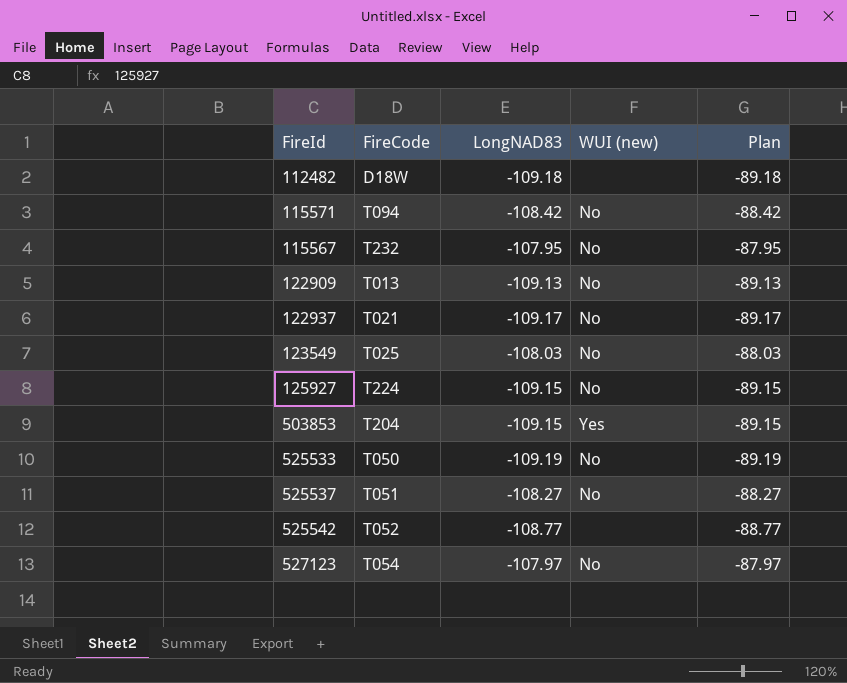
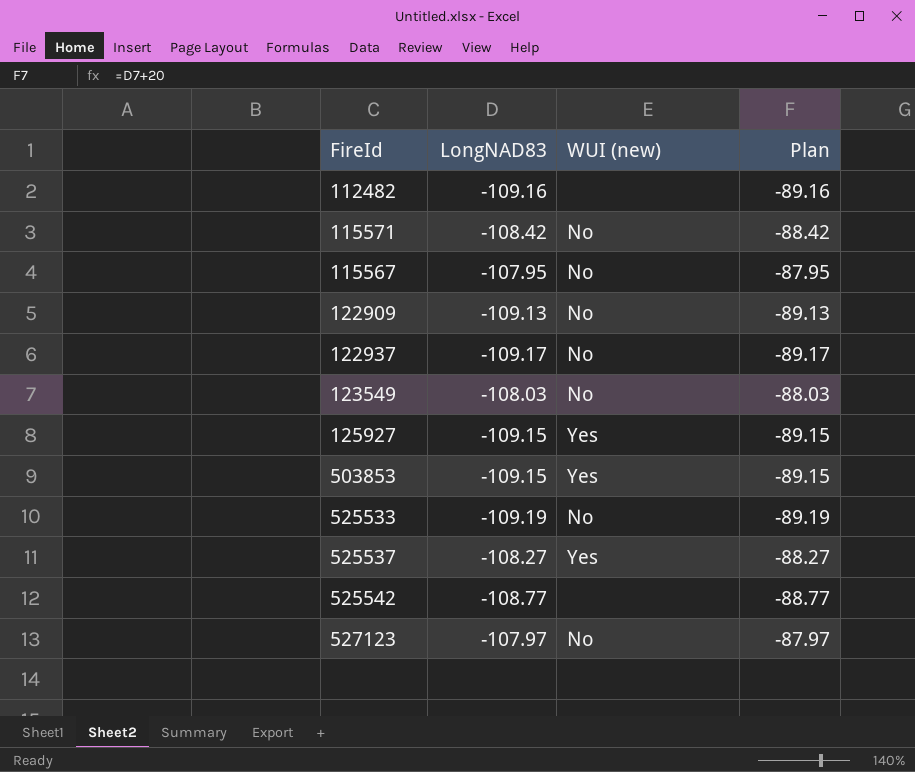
column FireCode | position: 2 -> none
112482 | LongNAD83: -109.18 -> -109.16
112482 | Plan: -89.18 -> -89.16
125927 | WUI (new): No -> Yes
525537 | WUI (new): No -> Yes

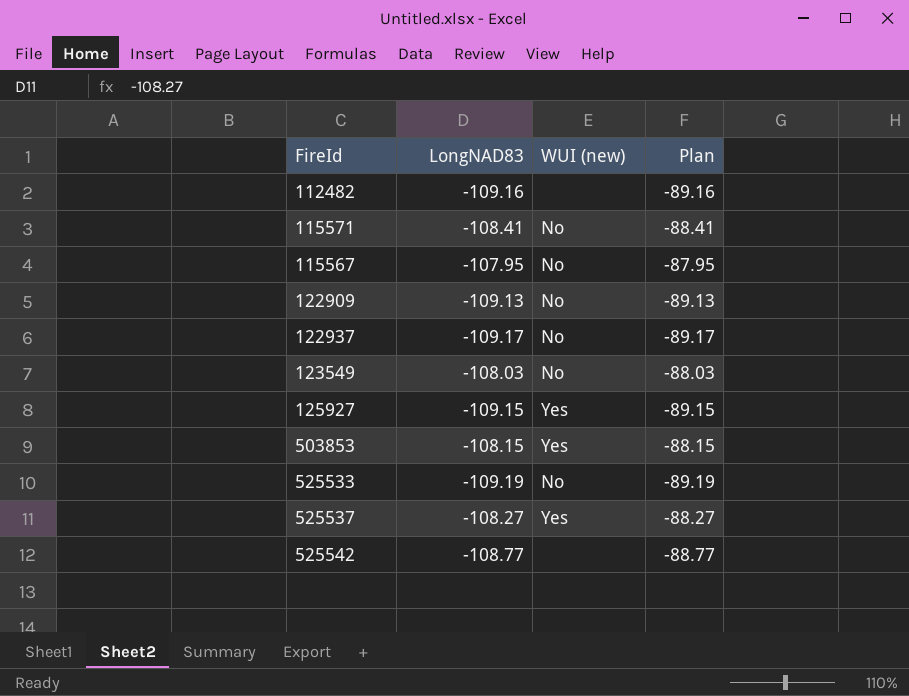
row 527123: -107.97 | No | -87.97 -> none
115571 | LongNAD83: -108.42 -> -108.41
115571 | Plan: -88.42 -> -88.41
503853 | LongNAD83: -109.15 -> -108.15
503853 | Plan: -89.15 -> -88.15

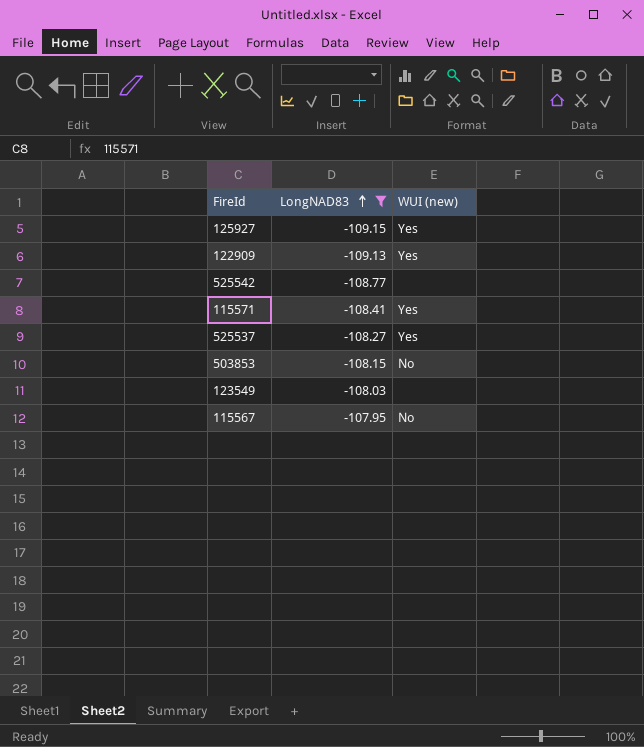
filter: none -> LongNAD83 >= -109.15
row order: none -> LongNAD83 ascending
column Plan | formula: [LongNAD83] + 20 -> none
122909 | WUI (new): No -> Yes
115571 | WUI (new): No -> Yes
503853 | WUI (new): Yes -> No
123549 | WUI (new): No -> none

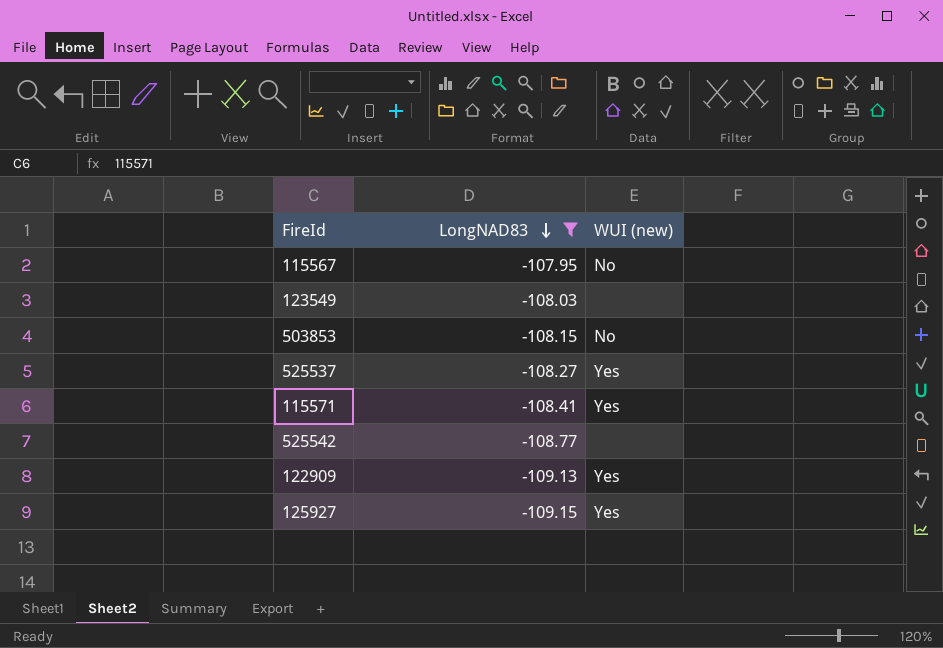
row order: LongNAD83 ascending -> LongNAD83 descending

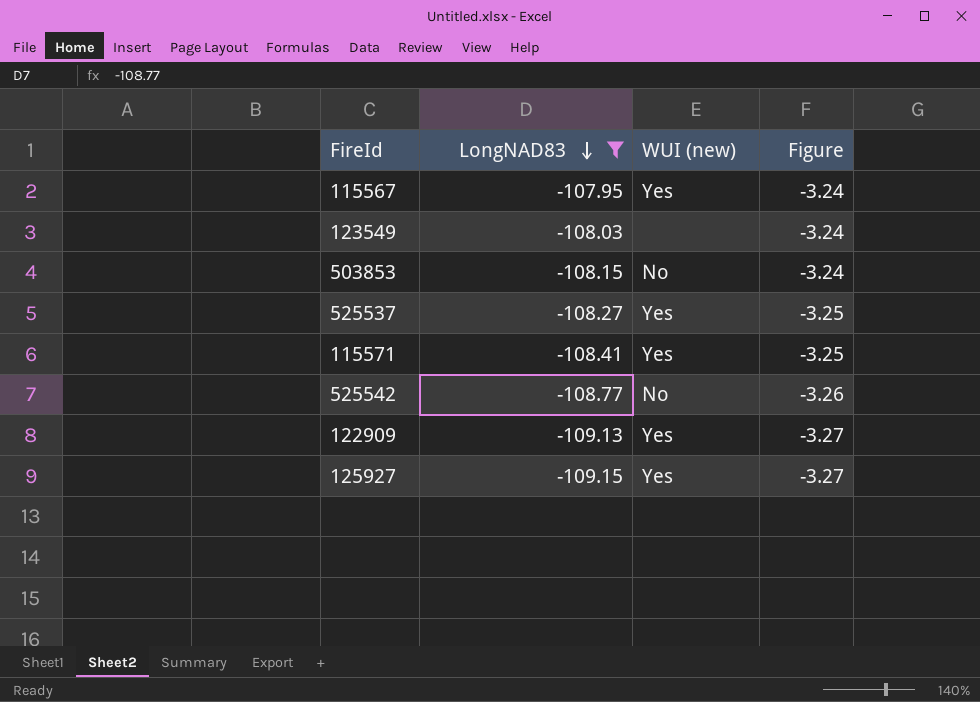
column Figure | formula: none -> [LongNAD83] * 0.03
115567 | WUI (new): No -> Yes
525542 | WUI (new): none -> No

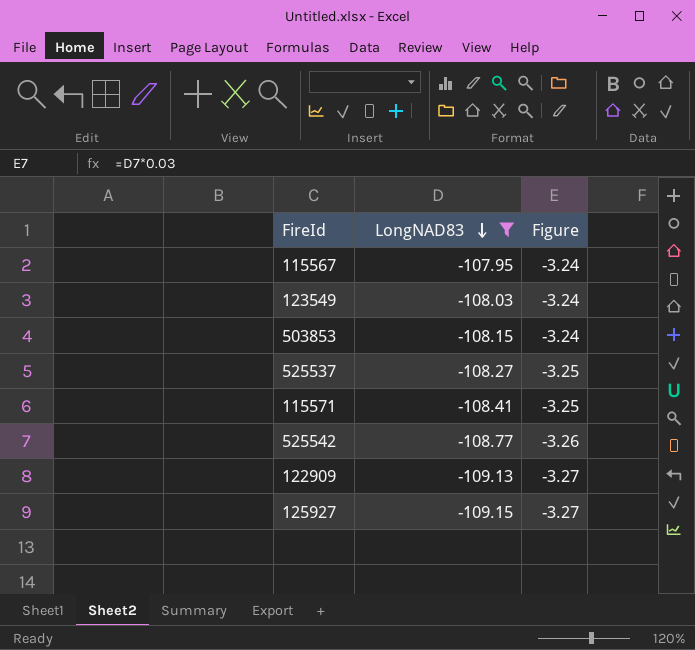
column WUI (new) | position: 3 -> none

